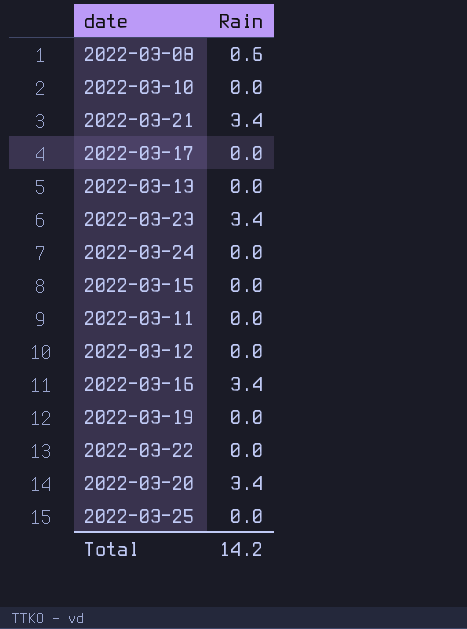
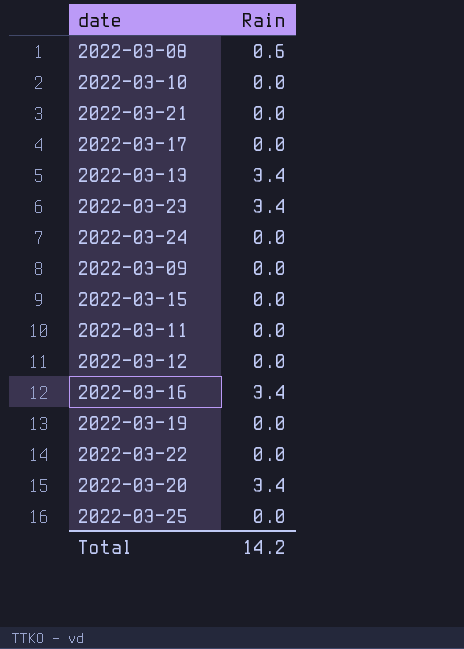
2022-03-21 | Rain: 3.4 -> 0.0
2022-03-13 | Rain: 0.0 -> 3.4
row 2022-03-09: none -> 0.0

